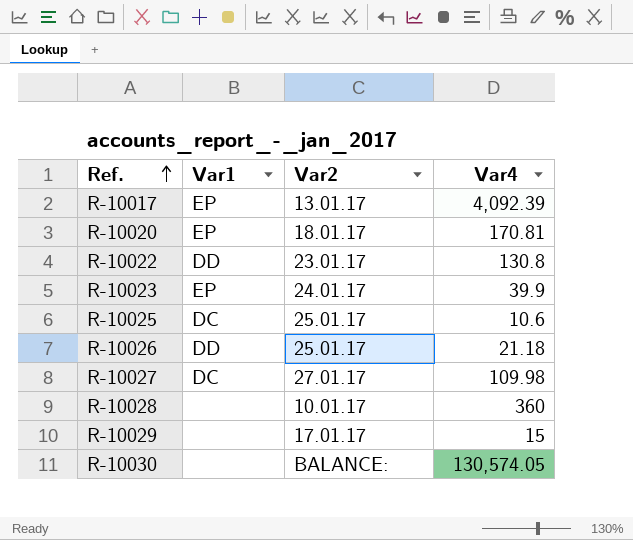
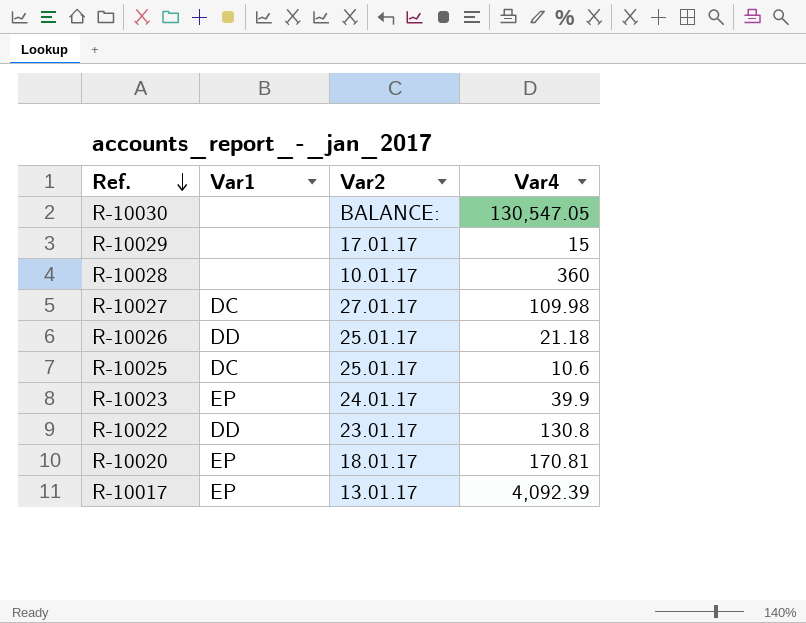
row order: Ref. ascending -> Ref. descending
R-10030 | Var4: 130,574.05 -> 130,547.05

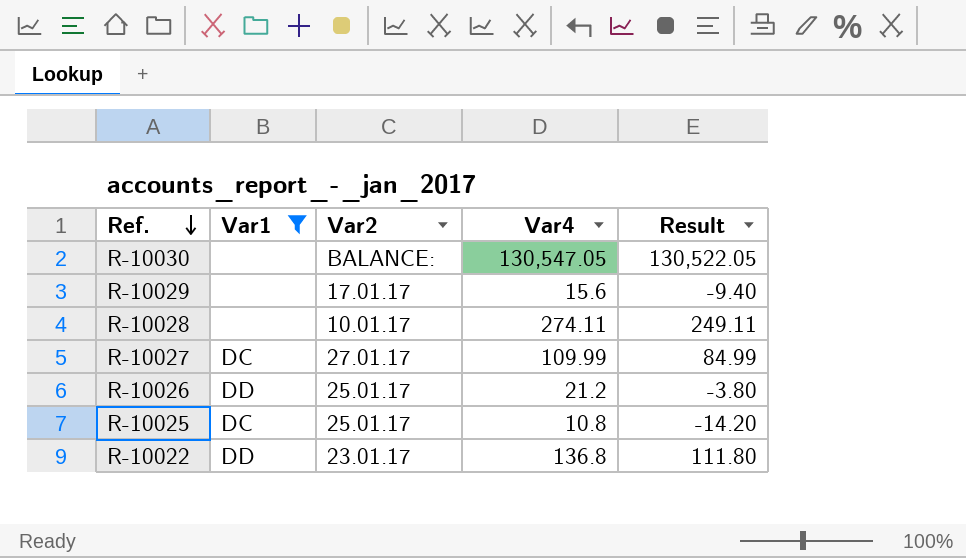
filter: none -> Var1 != EP
column Result | formula: none -> [Var4] - 25
R-10029 | Var4: 15 -> 15.6
R-10028 | Var4: 360 -> 274.11
R-10027 | Var4: 109.98 -> 109.99
R-10026 | Var4: 21.18 -> 21.2
R-10025 | Var4: 10.6 -> 10.8
R-10022 | Var4: 130.8 -> 136.8

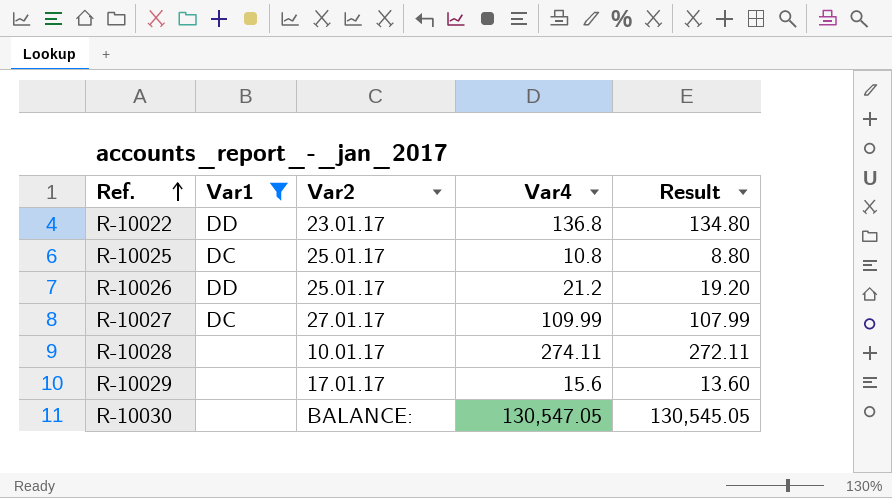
row order: Ref. descending -> Ref. ascending
column Result | formula: [Var4] - 25 -> [Var4] - 2

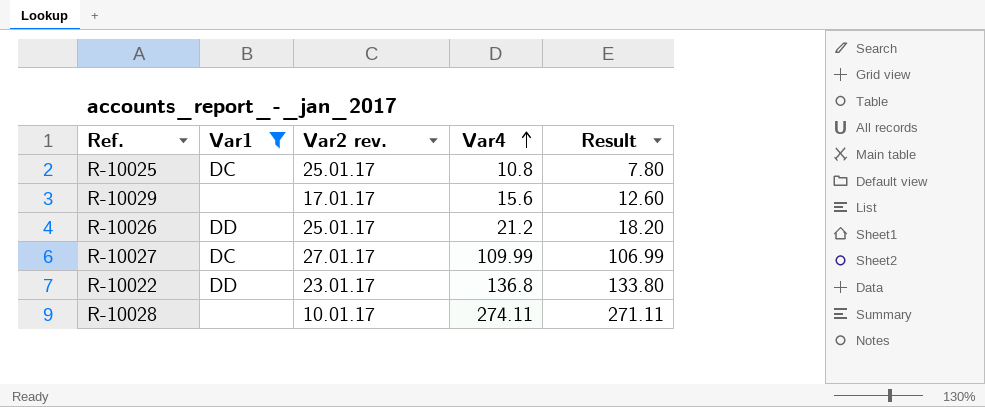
row order: Ref. ascending -> Var4 ascending
column name: Var2 -> Var2 rev.
column Result | formula: [Var4] - 2 -> [Var4] - 3
row R-10030: none | BALANCE: | 130,547.05 | 130,545.05 -> none

